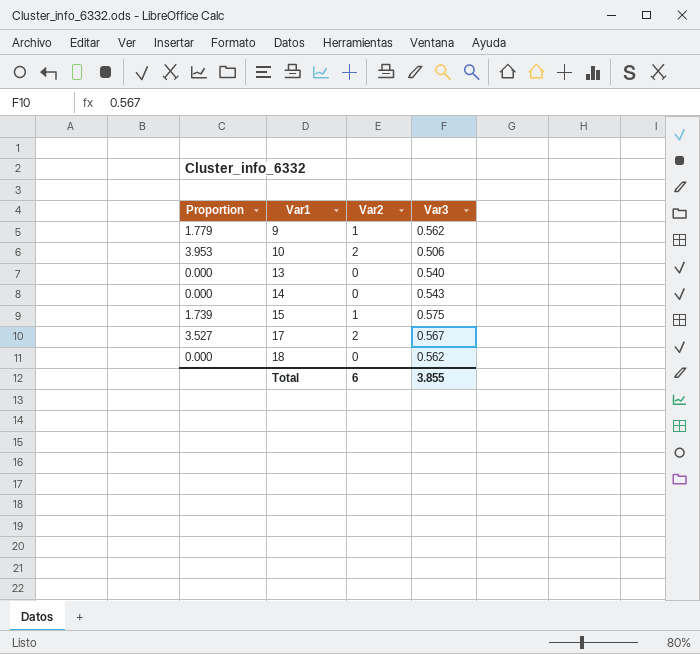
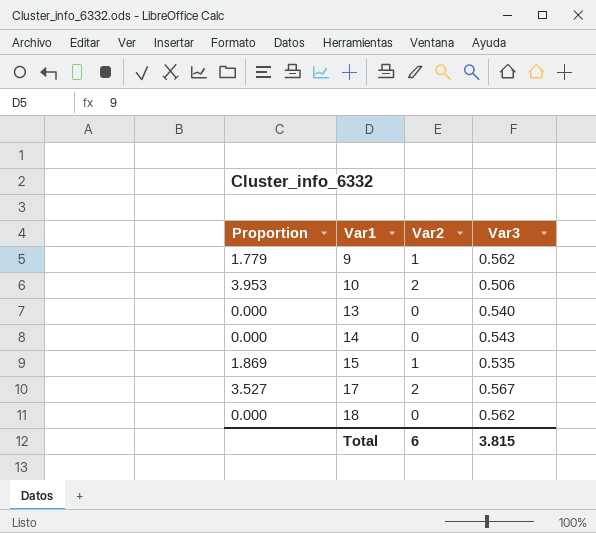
15 | Proportion: 1.739 -> 1.869
15 | Var3: 0.575 -> 0.535
Total | Var3: 3.855 -> 3.815

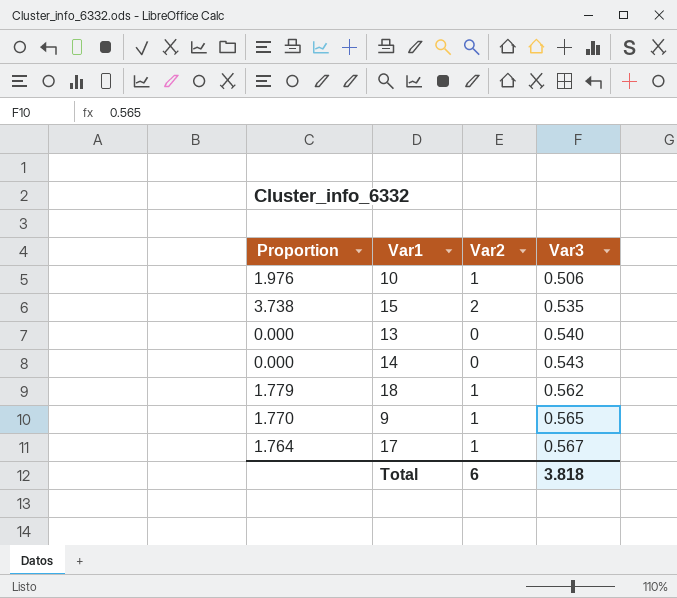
row order: Var1 ascending -> Var3 ascending
10 | Proportion: 3.953 -> 1.976
10 | Var2: 2 -> 1
15 | Proportion: 1.869 -> 3.738
15 | Var2: 1 -> 2
18 | Proportion: 0.000 -> 1.779
18 | Var2: 0 -> 1
9 | Proportion: 1.779 -> 1.770
9 | Var3: 0.562 -> 0.565
17 | Proportion: 3.527 -> 1.764
17 | Var2: 2 -> 1
Total | Var3: 3.815 -> 3.818

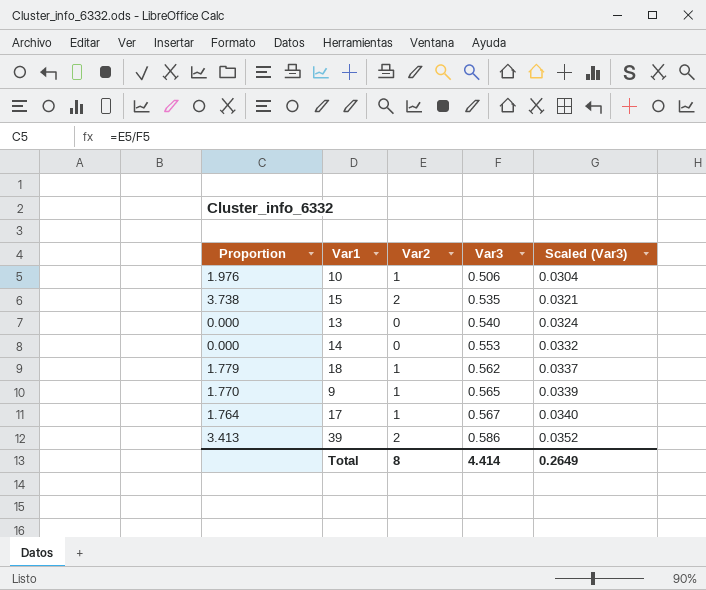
column Scaled (Var3) | formula: none -> [Var3] * 0.06
14 | Var3: 0.543 -> 0.553
row 39: none -> 3.413 | 2 | 0.586 | 0.0352
Total | Var2: 6 -> 8
Total | Var3: 3.818 -> 4.414

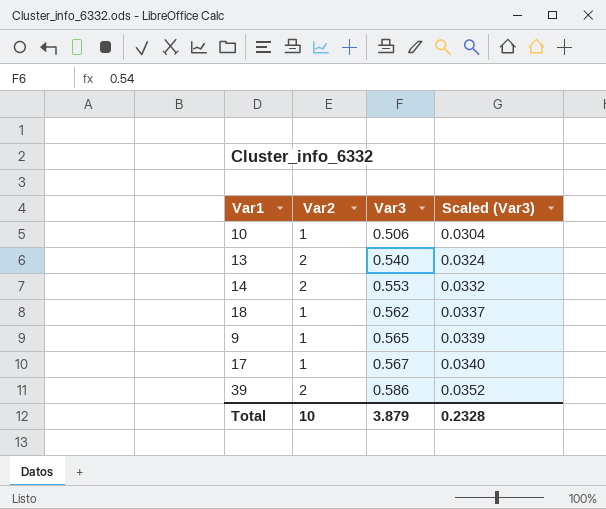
column Proportion | formula: [Var2] / [Var3] -> none
row 15: 3.738 | 2 | 0.535 | 0.0321 -> none
13 | Var2: 0 -> 2
14 | Var2: 0 -> 2
Total | Var2: 8 -> 10
Total | Var3: 4.414 -> 3.879
Total | Scaled (Var3): 0.2649 -> 0.2328

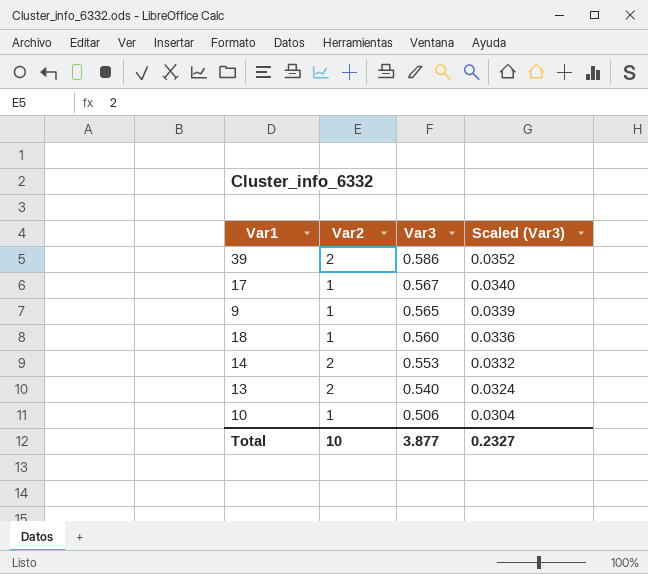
row order: Var3 ascending -> Var3 descending
18 | Var3: 0.562 -> 0.560
18 | Scaled (Var3): 0.0337 -> 0.0336
Total | Var3: 3.879 -> 3.877
Total | Scaled (Var3): 0.2328 -> 0.2327

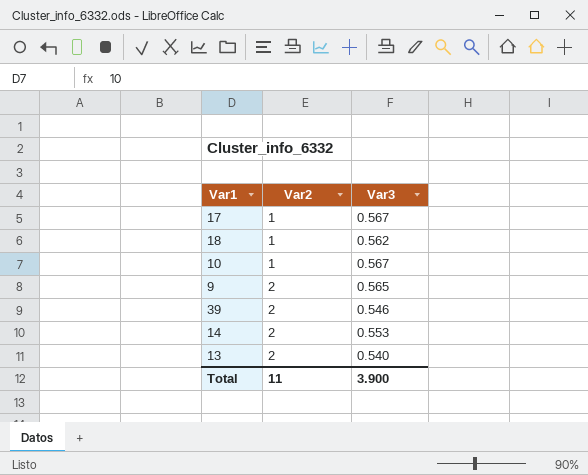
row order: Var3 descending -> Var2 ascending
column Scaled (Var3) | formula: [Var3] * 0.06 -> none
18 | Var3: 0.560 -> 0.562
10 | Var3: 0.506 -> 0.567
9 | Var2: 1 -> 2
39 | Var3: 0.586 -> 0.546
Total | Var2: 10 -> 11
Total | Var3: 3.877 -> 3.900

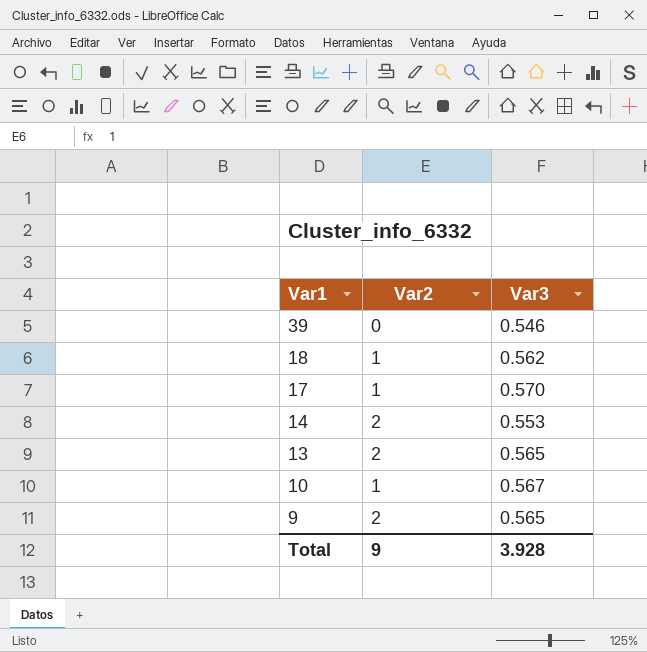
row order: Var2 ascending -> Var1 descending
39 | Var2: 2 -> 0
17 | Var3: 0.567 -> 0.570
13 | Var3: 0.540 -> 0.565
Total | Var2: 11 -> 9
Total | Var3: 3.900 -> 3.928

